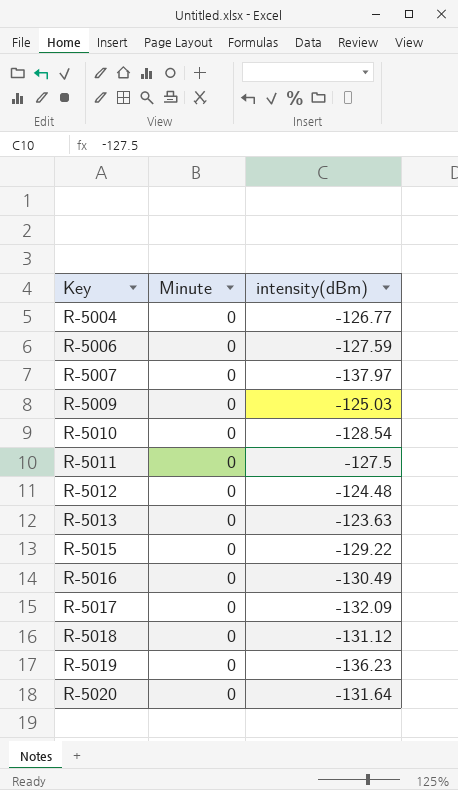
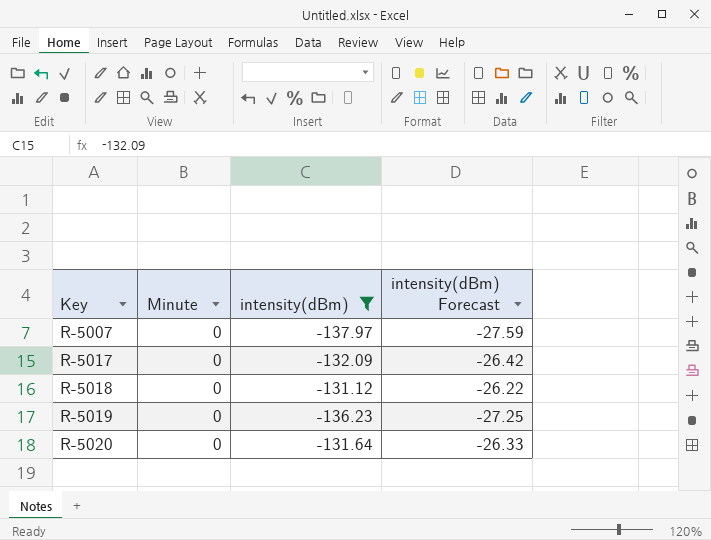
filter: none -> intensity(dBm) <= -131.12
column intensity(dBm) Forecast | formula: none -> [intensity(dBm)] * 0.2

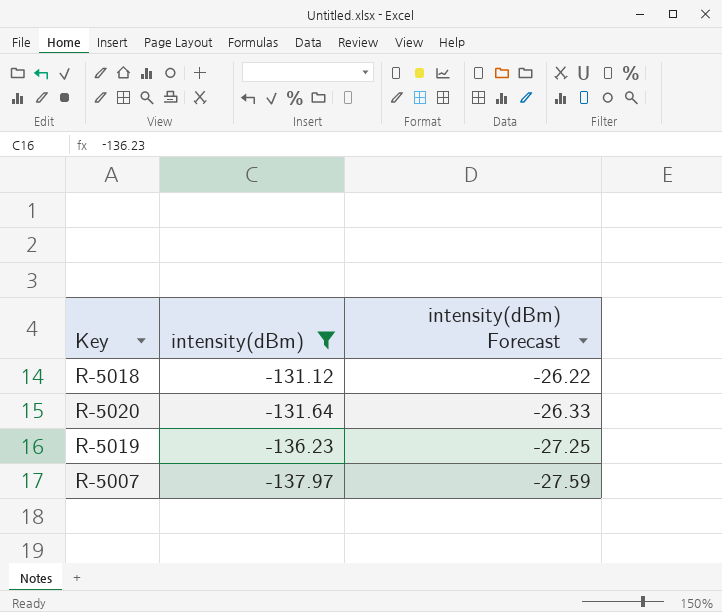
row order: Key ascending -> intensity(dBm) descending
column Minute | position: 2 -> none
row R-5017: 0 | -132.09 | -26.42 -> none

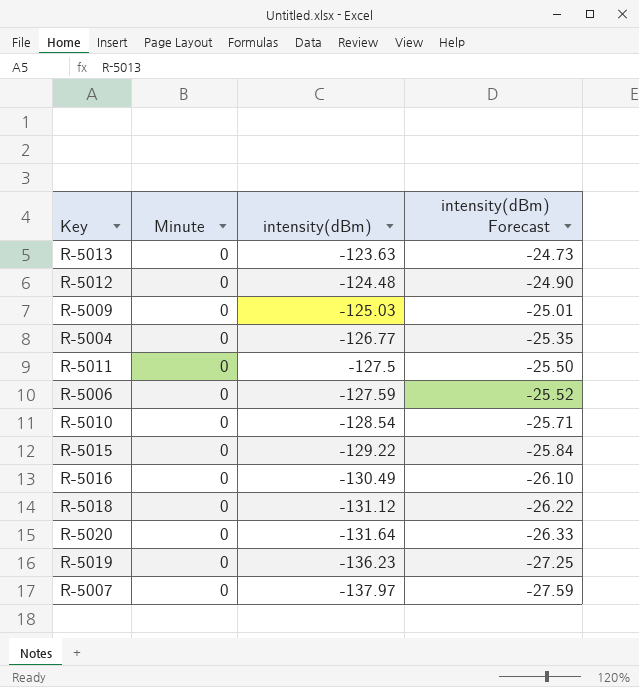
filter: intensity(dBm) <= -131.12 -> none
column Minute | position: none -> 2

